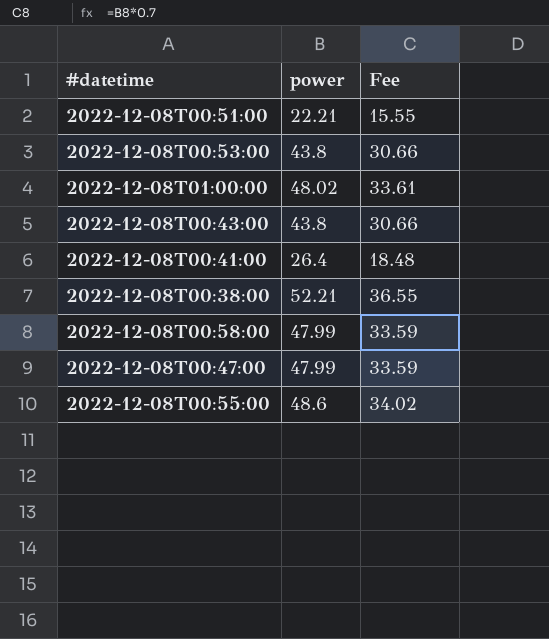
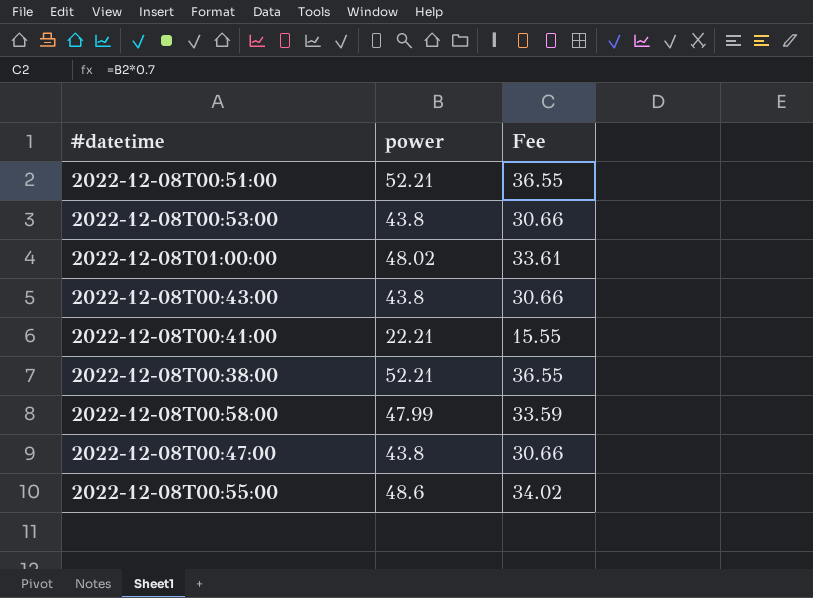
2022-12-08T00:51:00 | power: 22.21 -> 52.21
2022-12-08T00:51:00 | Fee: 15.55 -> 36.55
2022-12-08T00:41:00 | power: 26.4 -> 22.21
2022-12-08T00:41:00 | Fee: 18.48 -> 15.55
2022-12-08T00:47:00 | power: 47.99 -> 43.8
2022-12-08T00:47:00 | Fee: 33.59 -> 30.66

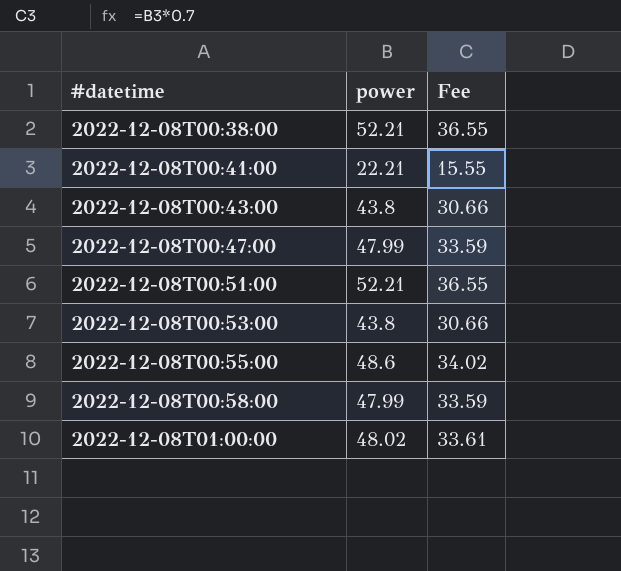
row order: none -> #datetime ascending
2022-12-08T00:47:00 | power: 43.8 -> 47.99
2022-12-08T00:47:00 | Fee: 30.66 -> 33.59

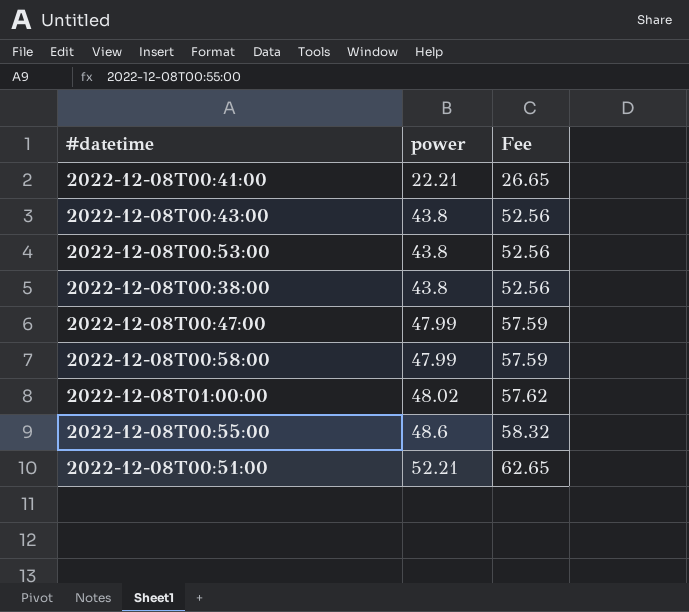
row order: #datetime ascending -> power ascending
column Fee | formula: [power] * 0.7 -> [power] * 1.2
2022-12-08T00:38:00 | power: 52.21 -> 43.8

